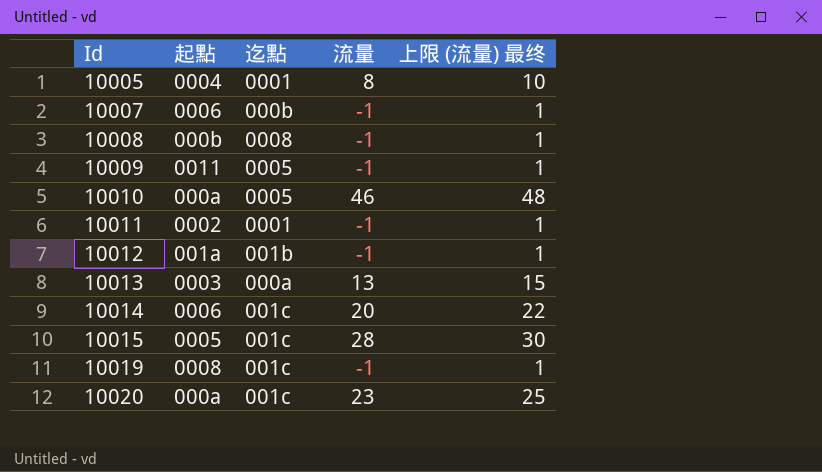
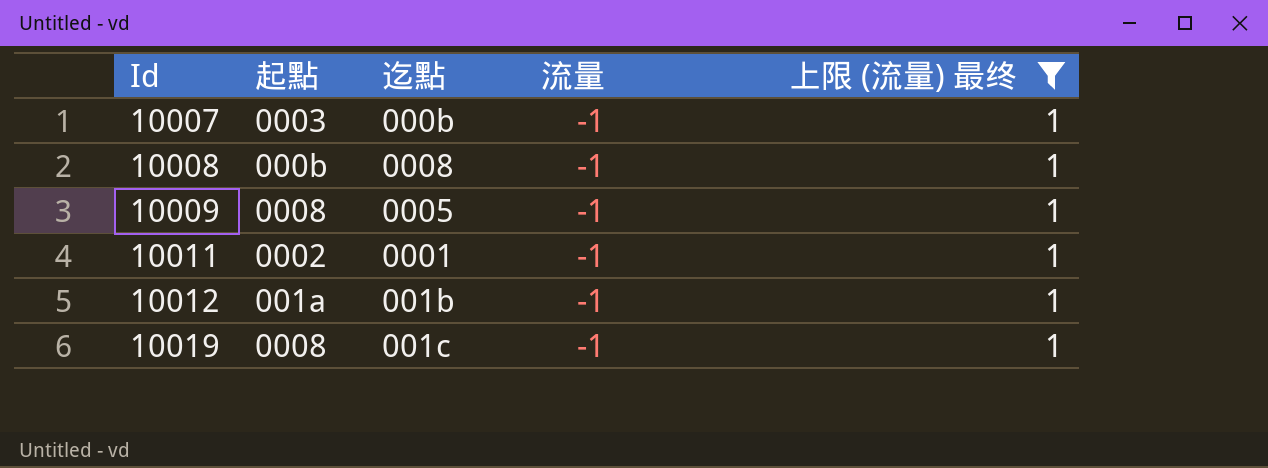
filter: none -> 上限 (流量) 最终 = 1
10007 | 起點: 0006 -> 0003
10009 | 起點: 0011 -> 0008

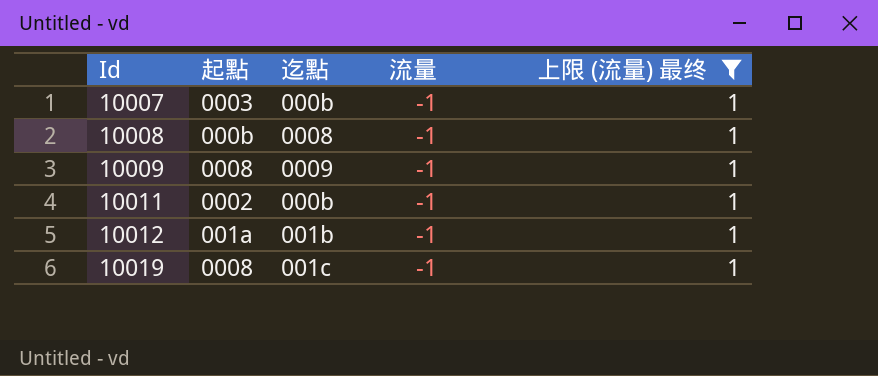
10009 | 迄點: 0005 -> 0009
10011 | 迄點: 0001 -> 000b

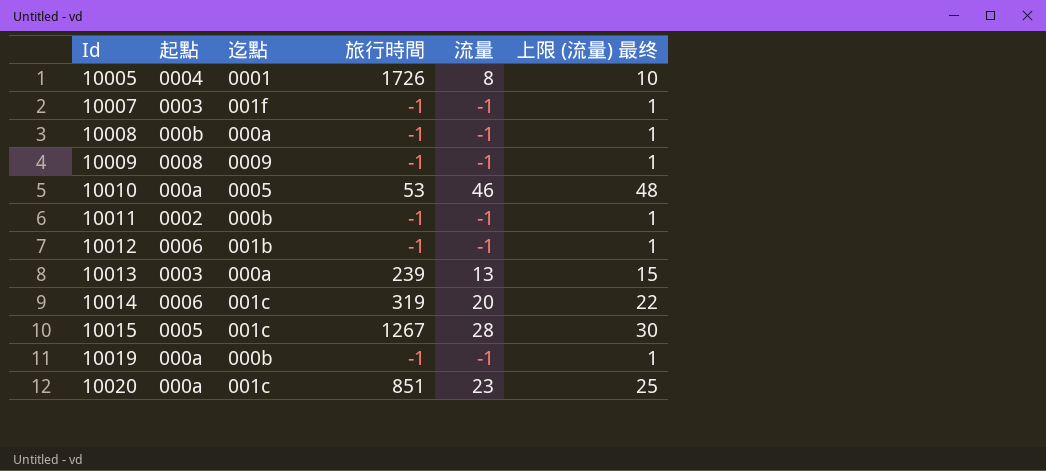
filter: 上限 (流量) 最终 = 1 -> none
column 旅行時間 | position: none -> 4
10007 | 迄點: 000b -> 001f
10008 | 迄點: 0008 -> 000a
10012 | 起點: 001a -> 0006
10019 | 起點: 0008 -> 000a
10019 | 迄點: 001c -> 000b

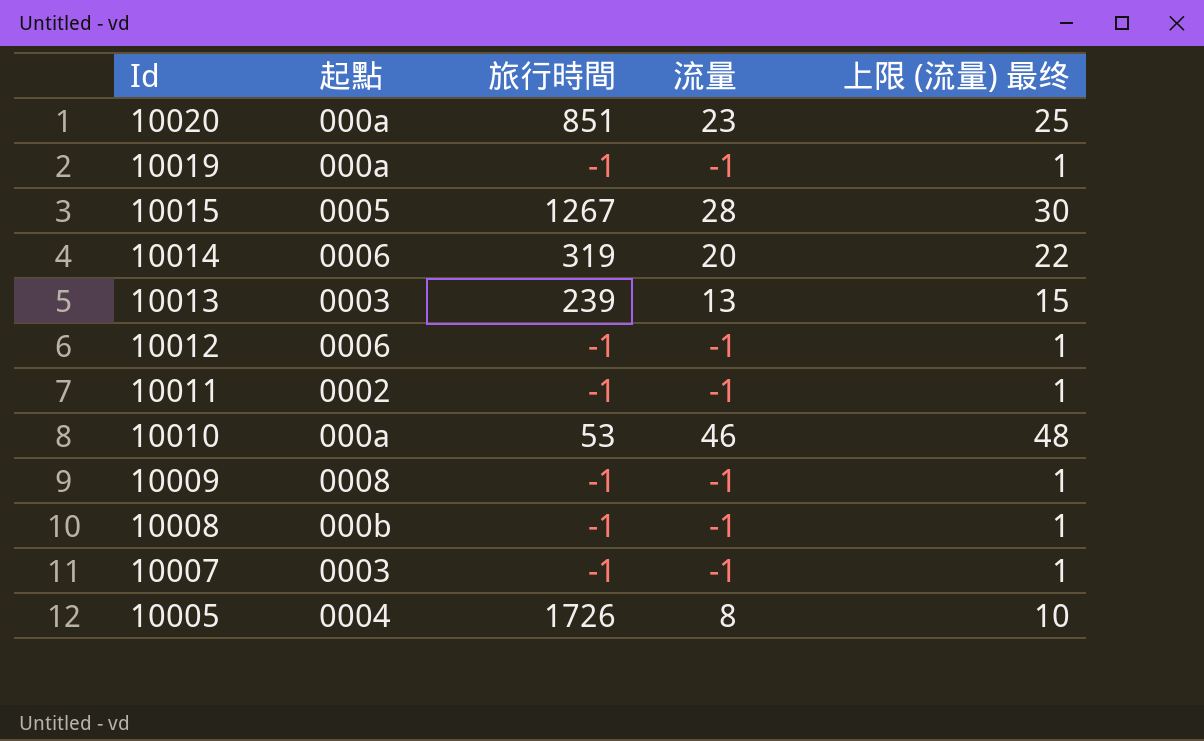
row order: Id ascending -> Id descending
column 迄點 | position: 3 -> none

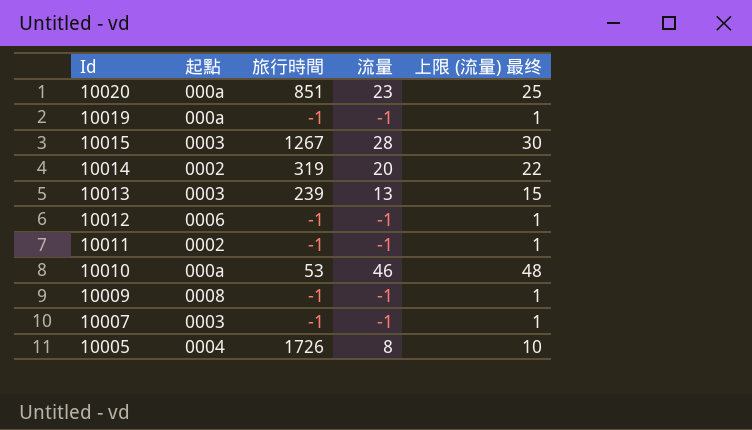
row 10008: 000b | -1 | -1 | 1 -> none
10015 | 起點: 0005 -> 0003
10014 | 起點: 0006 -> 0002

